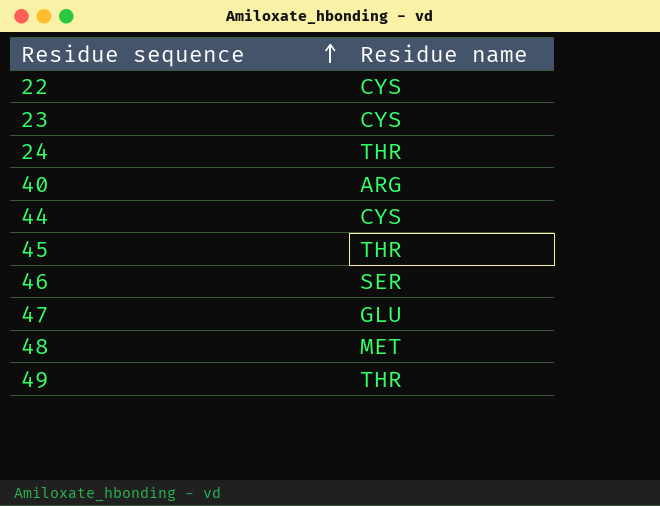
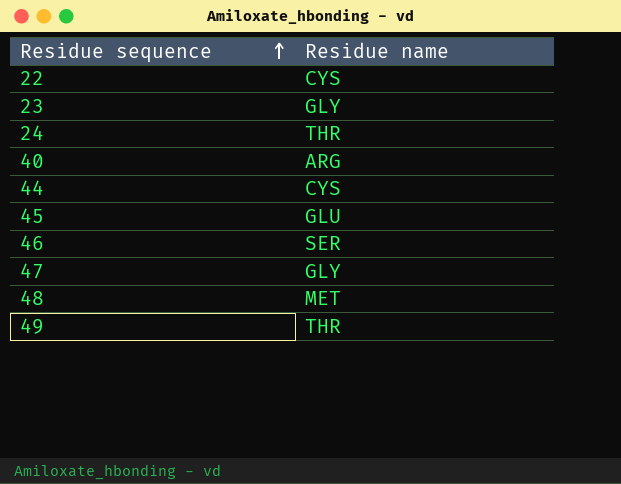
23 | Residue name: CYS -> GLY
45 | Residue name: THR -> GLU
47 | Residue name: GLU -> GLY

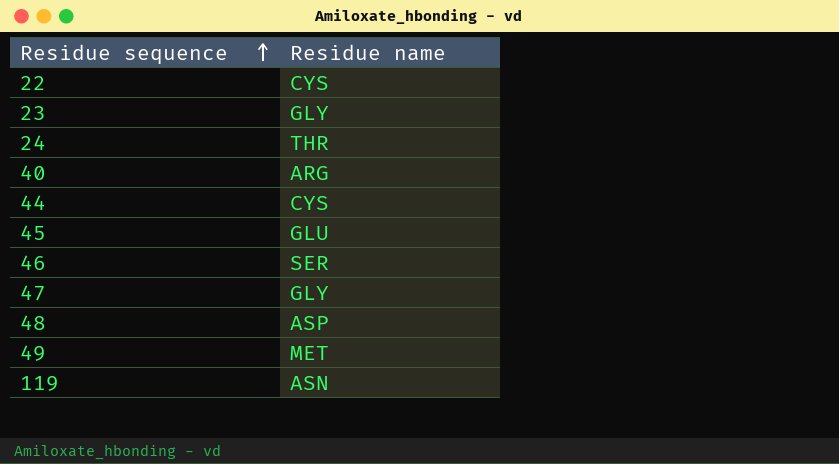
48 | Residue name: MET -> ASP
49 | Residue name: THR -> MET
row 119: none -> ASN

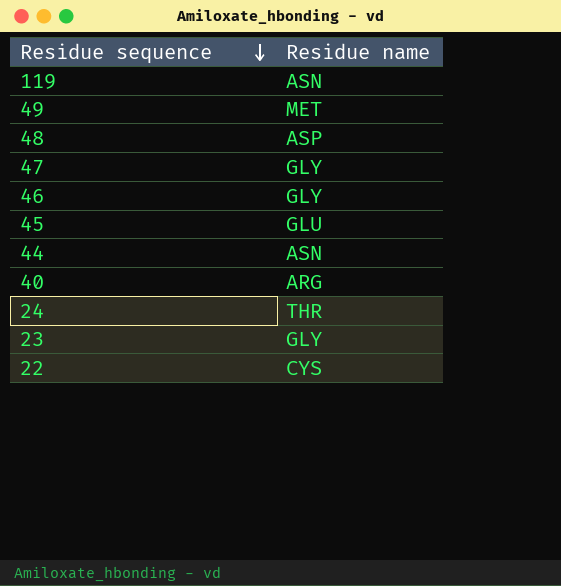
row order: Residue sequence ascending -> Residue sequence descending
46 | Residue name: SER -> GLY
44 | Residue name: CYS -> ASN

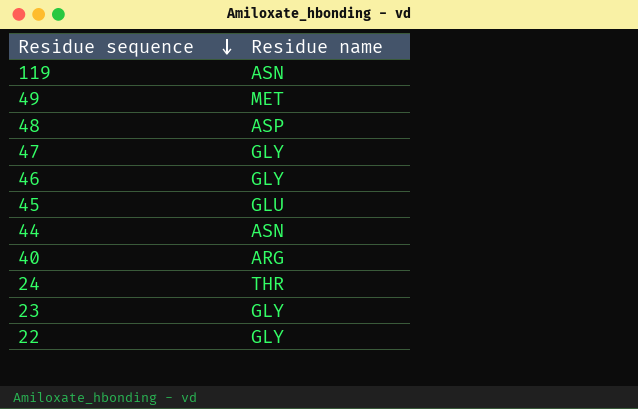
22 | Residue name: CYS -> GLY

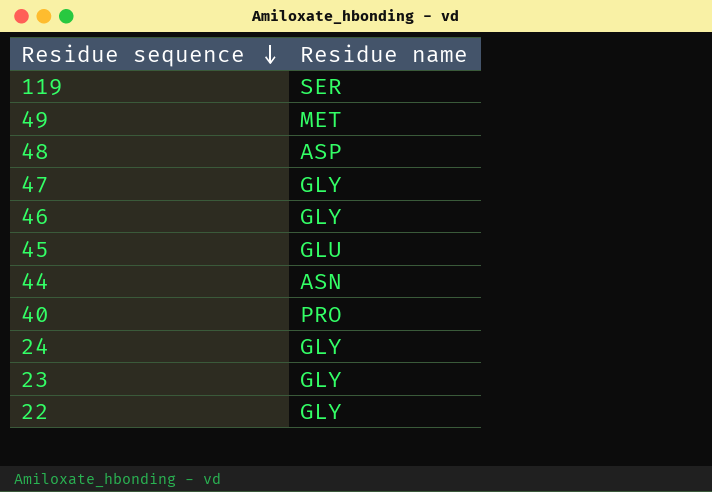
119 | Residue name: ASN -> SER
40 | Residue name: ARG -> PRO
24 | Residue name: THR -> GLY

